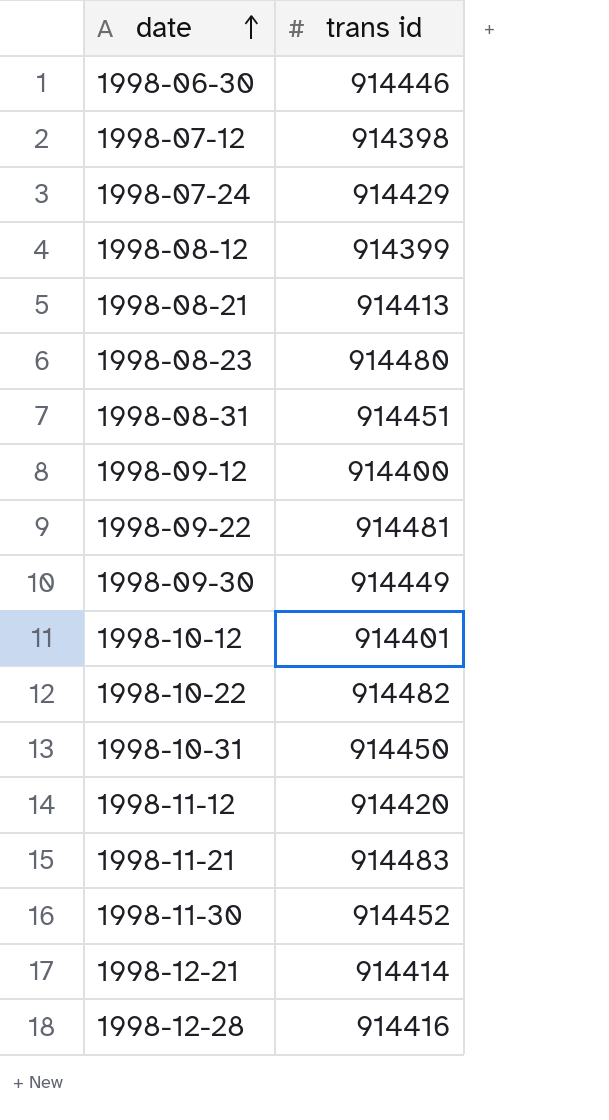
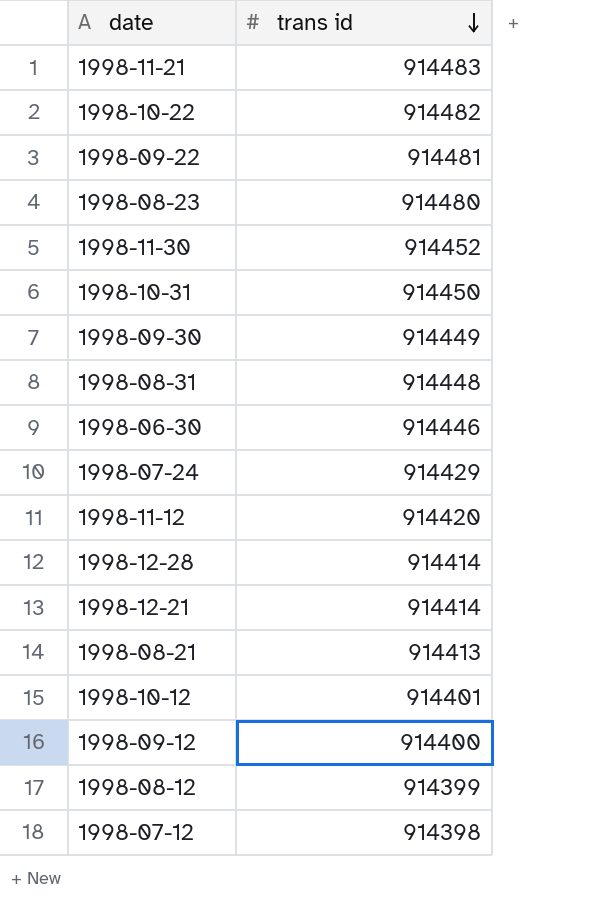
row order: date ascending -> trans id descending
1998-08-31 | trans id: 914451 -> 914448
1998-12-28 | trans id: 914416 -> 914414

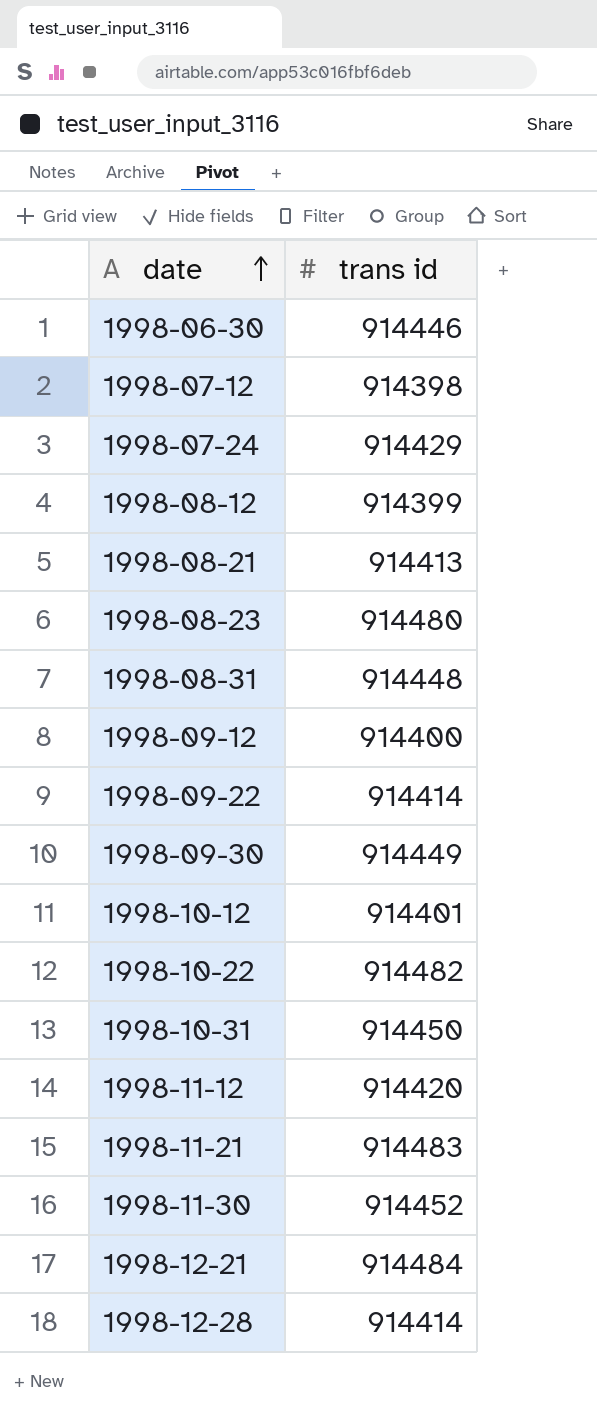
row order: trans id descending -> date ascending
1998-09-22 | trans id: 914481 -> 914414
1998-12-21 | trans id: 914414 -> 914484

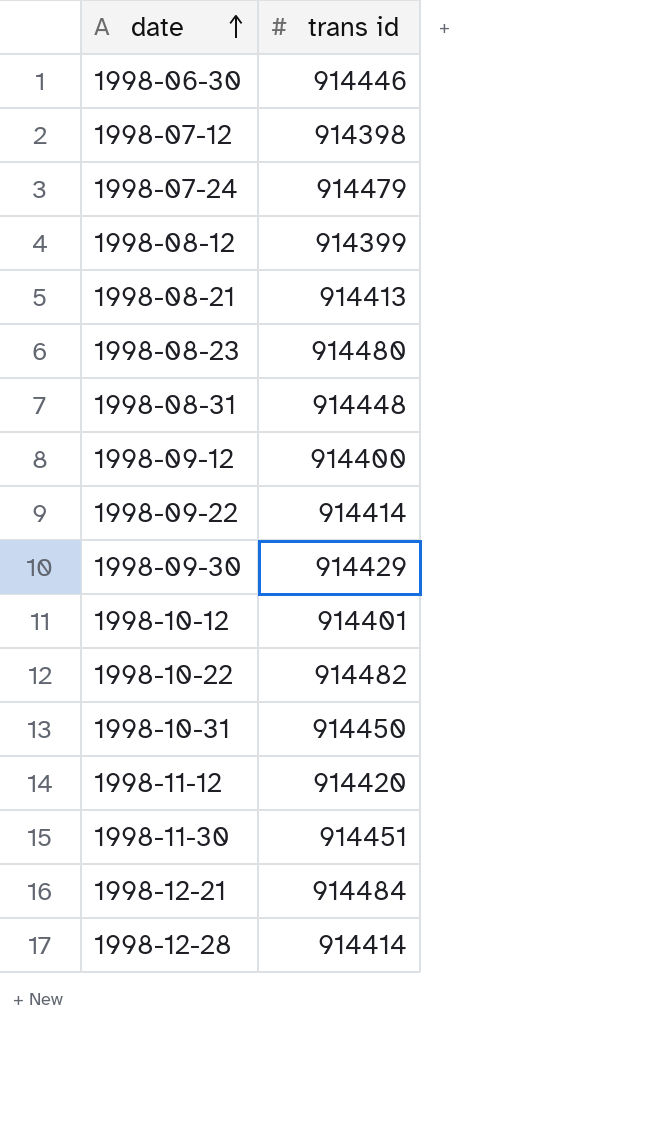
row 1998-11-21: 914483 -> none
1998-07-24 | trans id: 914429 -> 914479
1998-09-30 | trans id: 914449 -> 914429
1998-11-30 | trans id: 914452 -> 914451

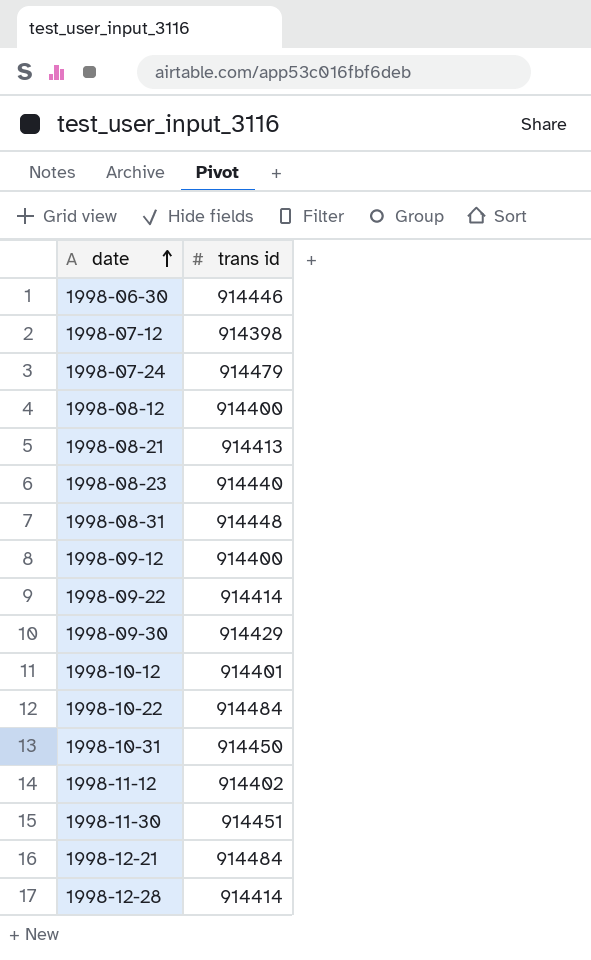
1998-08-12 | trans id: 914399 -> 914400
1998-08-23 | trans id: 914480 -> 914440
1998-10-22 | trans id: 914482 -> 914484
1998-11-12 | trans id: 914420 -> 914402

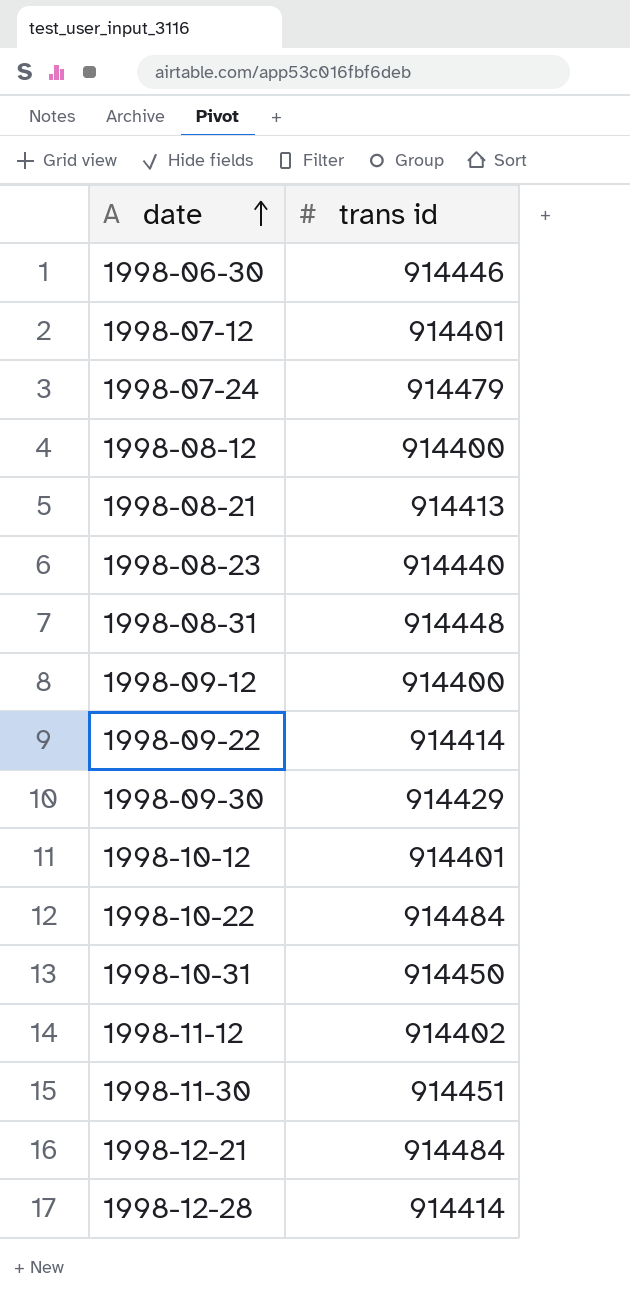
1998-07-12 | trans id: 914398 -> 914401

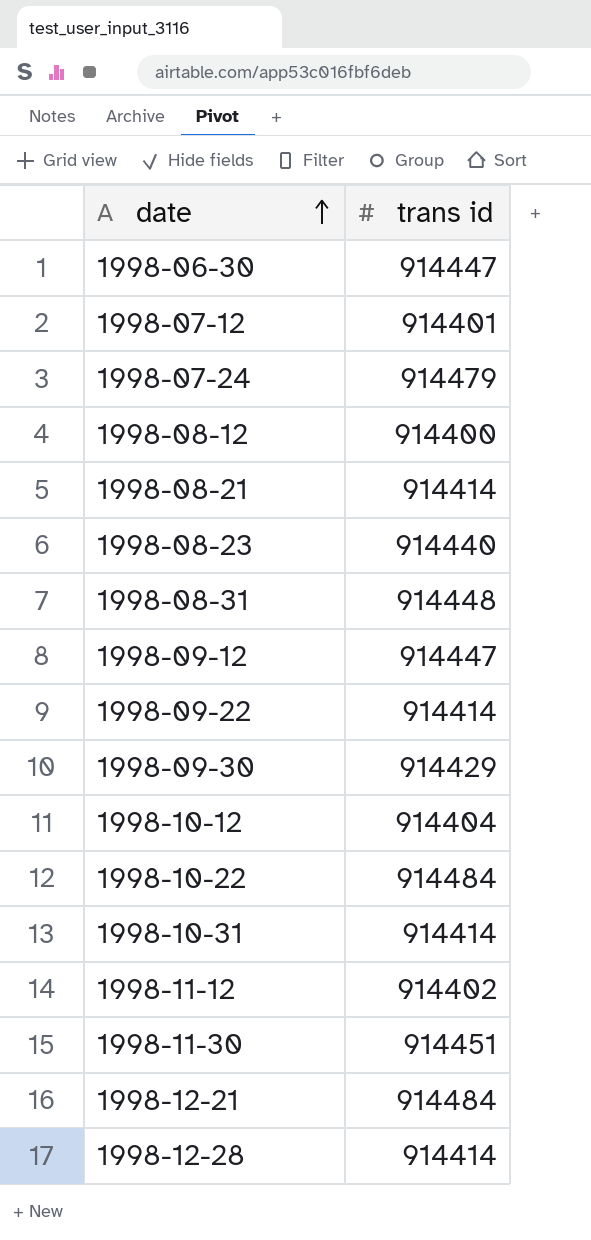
1998-06-30 | trans id: 914446 -> 914447
1998-08-21 | trans id: 914413 -> 914414
1998-09-12 | trans id: 914400 -> 914447
1998-10-12 | trans id: 914401 -> 914404
1998-10-31 | trans id: 914450 -> 914414

